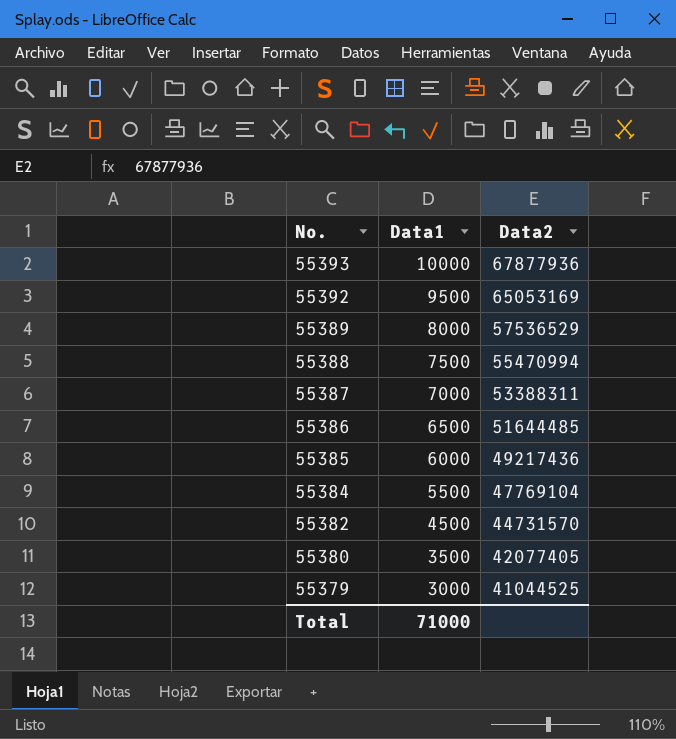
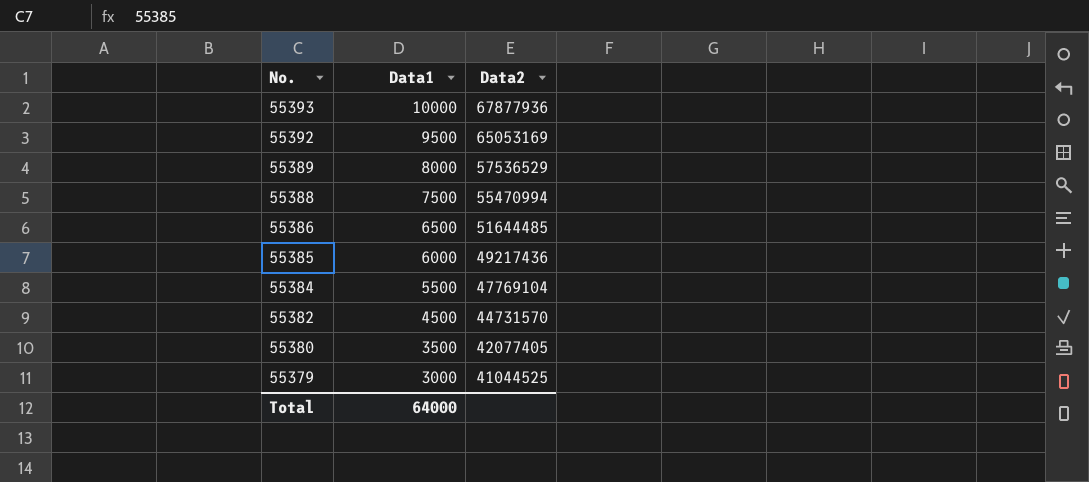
row 55387: 7000 | 53388311 -> none
Total | Data1: 71000 -> 64000

